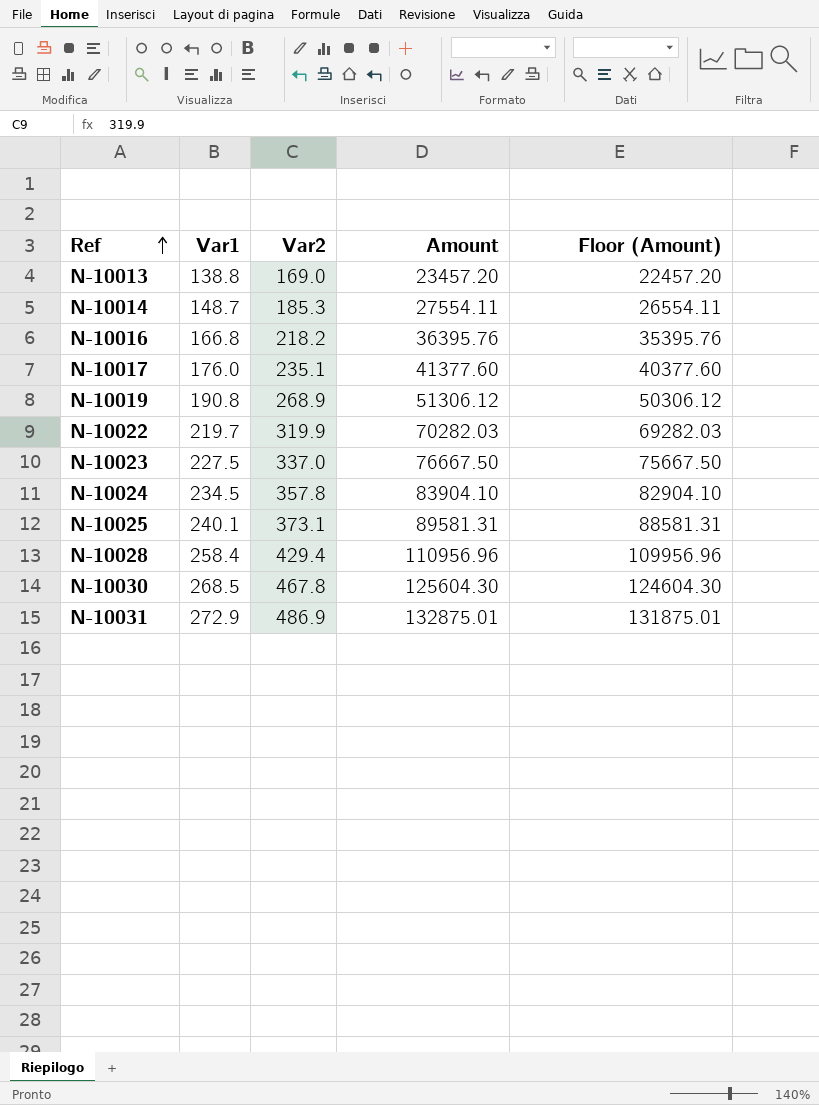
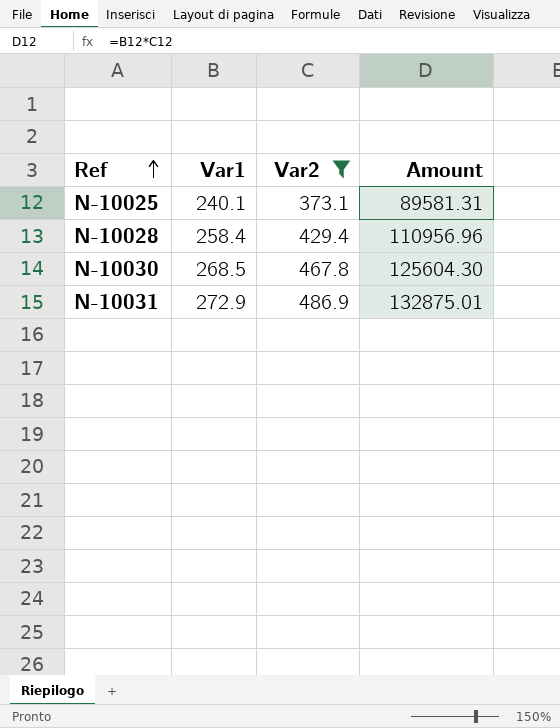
filter: none -> Var2 >= 373.1
column Floor (Amount) | formula: [Amount] - 1000 -> none

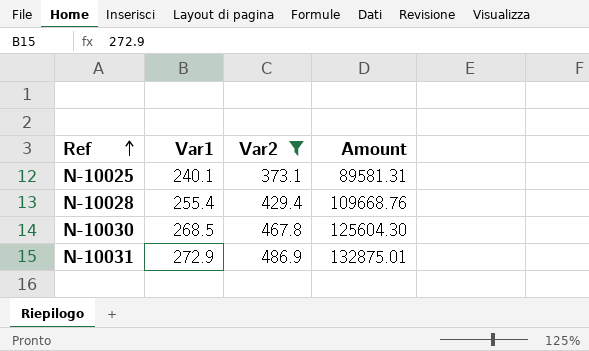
N-10028 | Var1: 258.4 -> 255.4
N-10028 | Amount: 110956.96 -> 109668.76

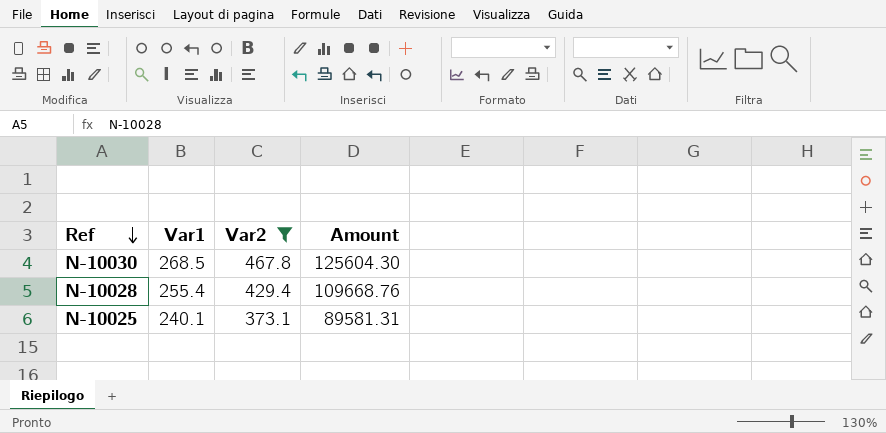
row order: Ref ascending -> Ref descending
row N-10031: 272.9 | 486.9 | 132875.01 -> none

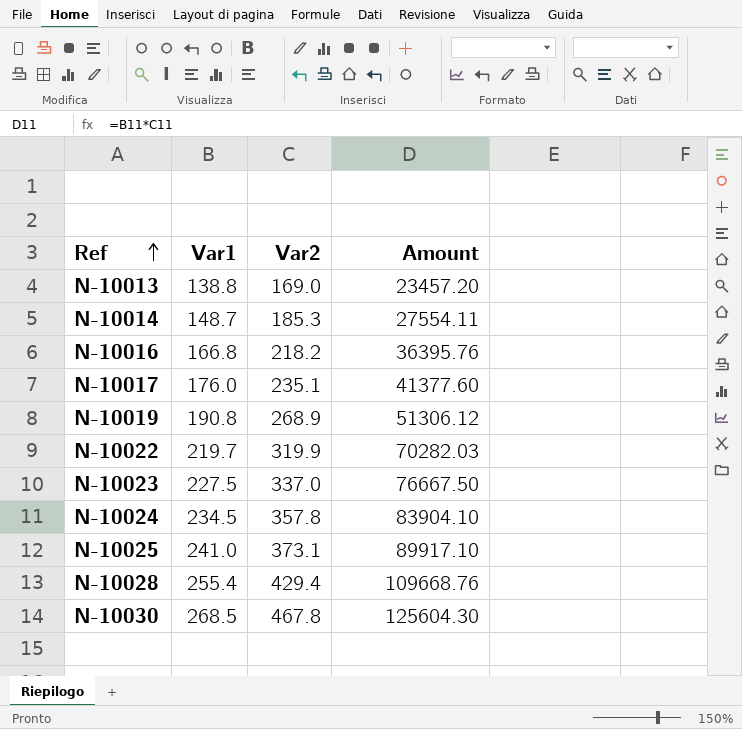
filter: Var2 >= 373.1 -> none
row order: Ref descending -> Ref ascending
N-10025 | Var1: 240.1 -> 241.0
N-10025 | Amount: 89581.31 -> 89917.10

